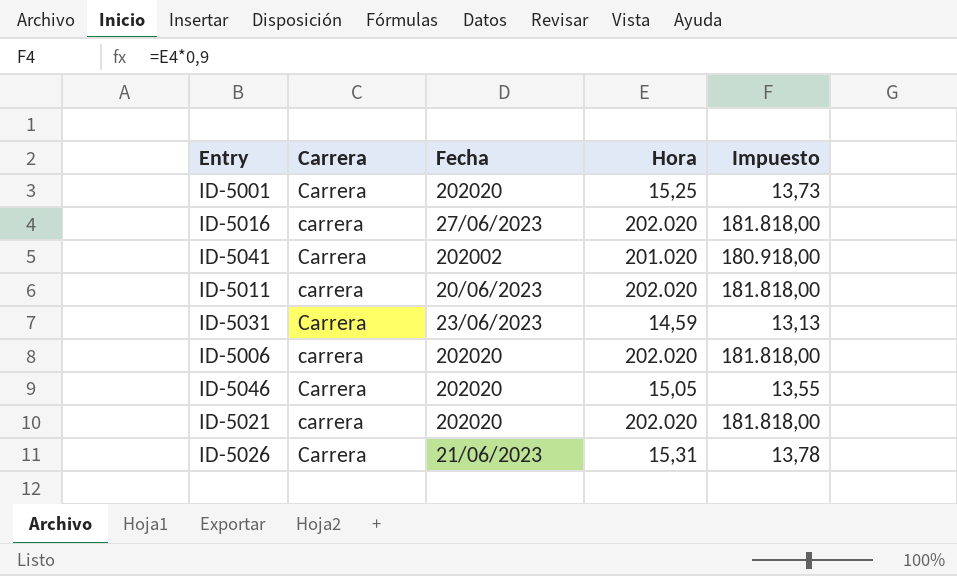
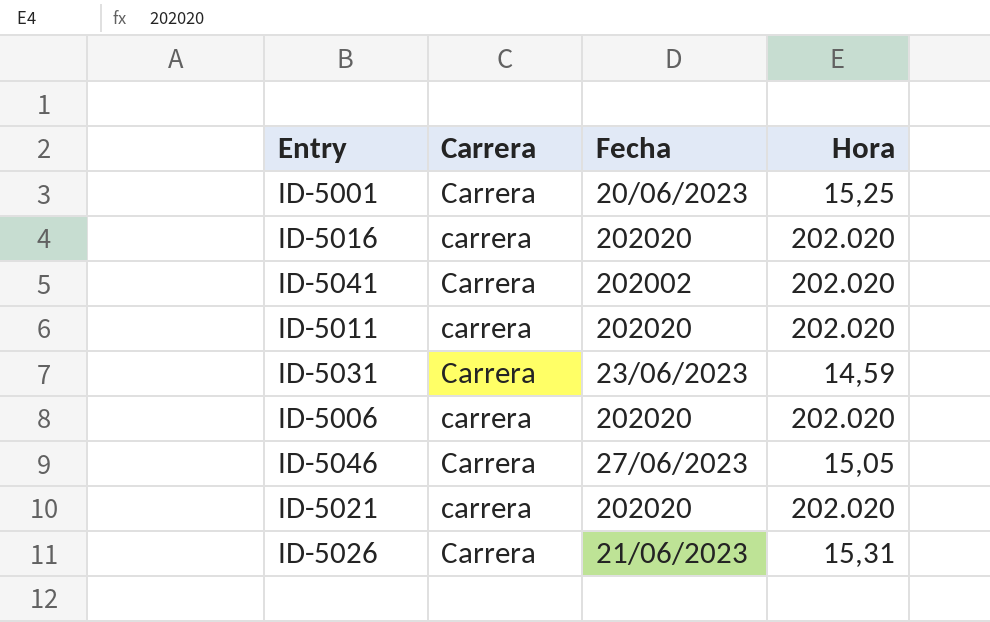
column Impuesto | formula: [Hora] * 0,9 -> none
ID-5001 | Fecha: 202020 -> 20/06/2023
ID-5016 | Fecha: 27/06/2023 -> 202020
ID-5041 | Hora: 201.020 -> 202.020
ID-5011 | Fecha: 20/06/2023 -> 202020
ID-5046 | Fecha: 202020 -> 27/06/2023

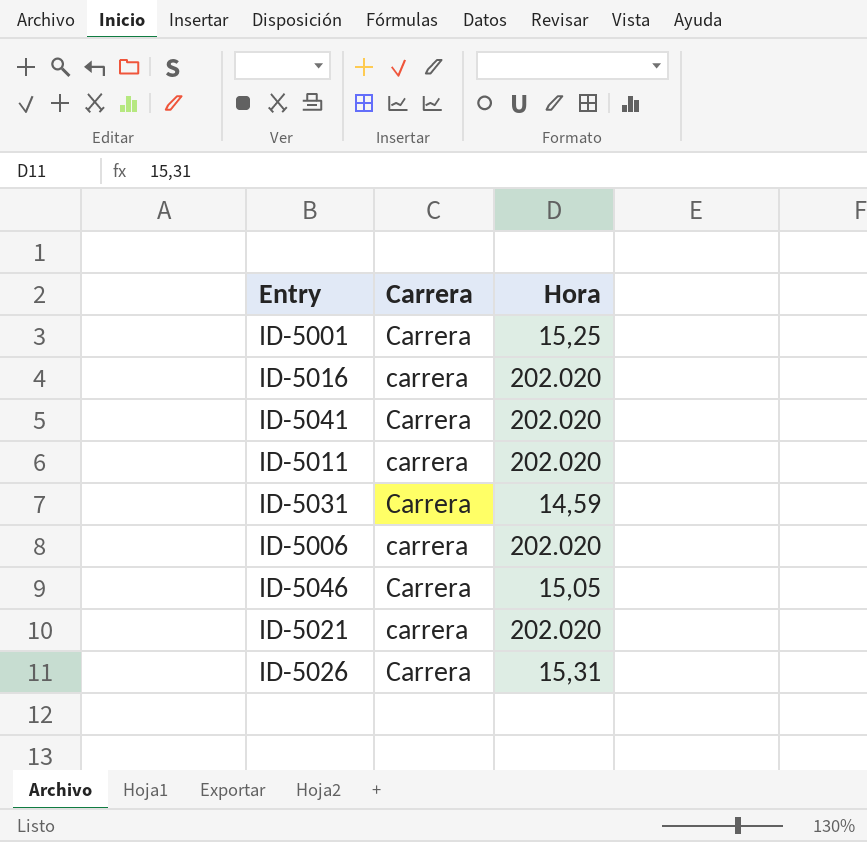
column Fecha | position: 3 -> none

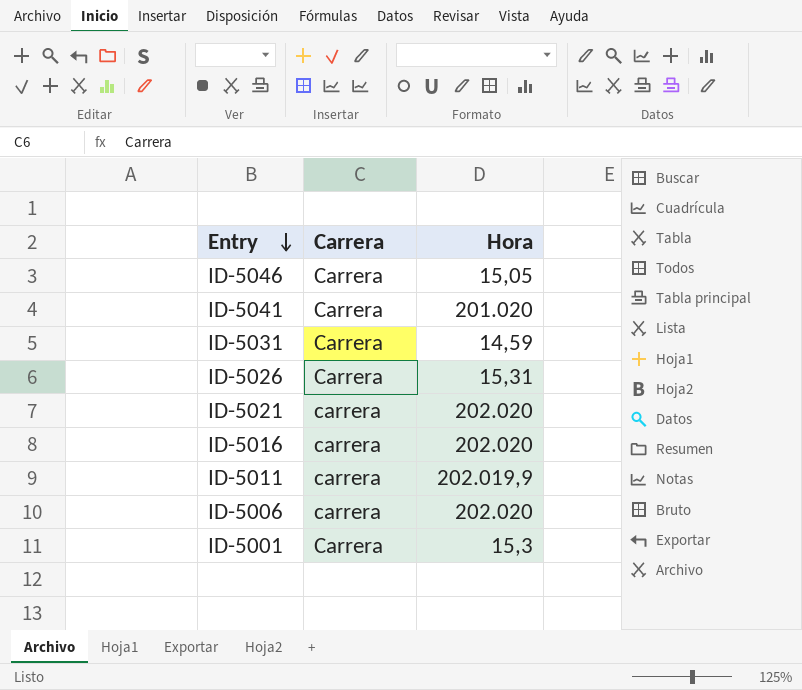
row order: none -> Entry descending
ID-5041 | Hora: 202.020 -> 201.020
ID-5011 | Hora: 202.020 -> 202.019,9
ID-5001 | Hora: 15,25 -> 15,3

